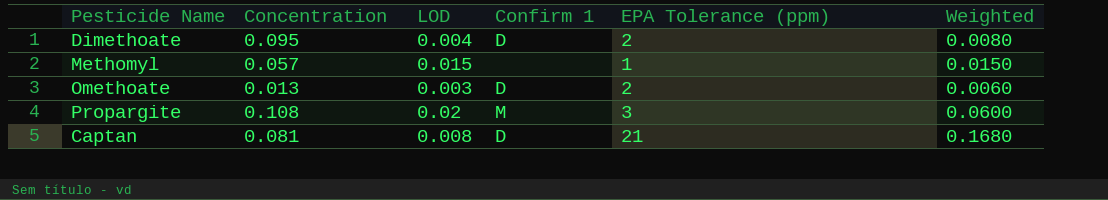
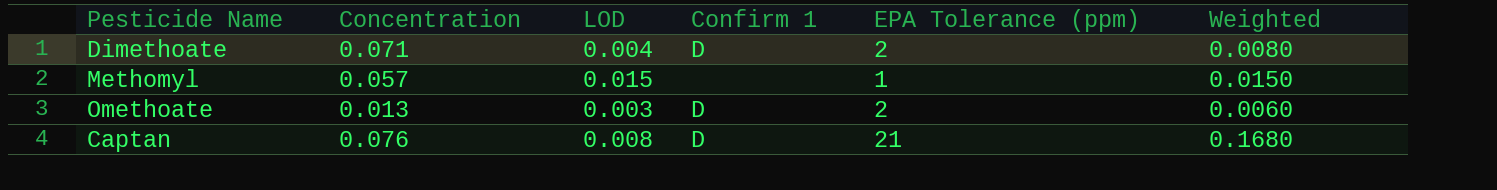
row Propargite: 0.108 | 0.02 | M | 3 | 0.0600 -> none
Dimethoate | Concentration: 0.095 -> 0.071
Captan | Concentration: 0.081 -> 0.076

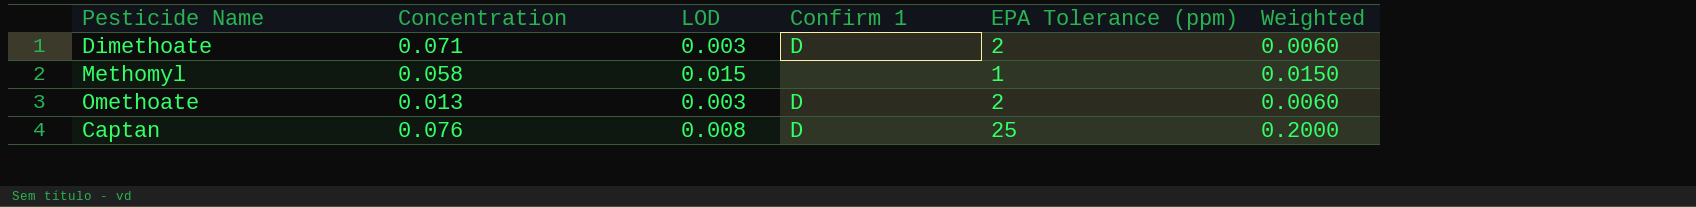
Dimethoate | LOD: 0.004 -> 0.003
Dimethoate | Weighted: 0.0080 -> 0.0060
Methomyl | Concentration: 0.057 -> 0.058
Captan | EPA Tolerance (ppm): 21 -> 25
Captan | Weighted: 0.1680 -> 0.2000

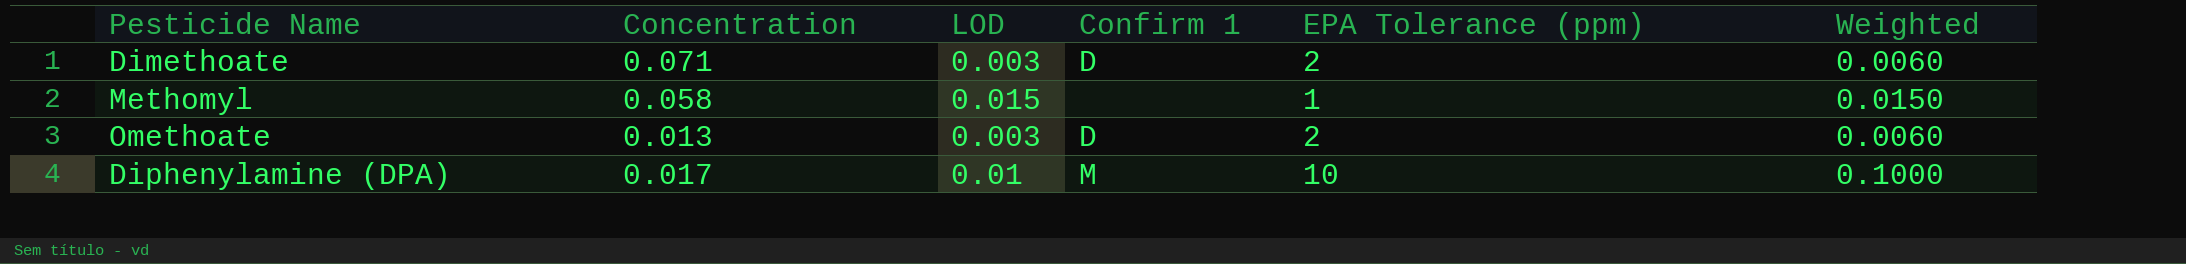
row Captan: 0.076 | 0.008 | D | 25 | 0.2000 -> none
row Diphenylamine (DPA): none -> 0.017 | 0.01 | M | 10 | 0.1000

